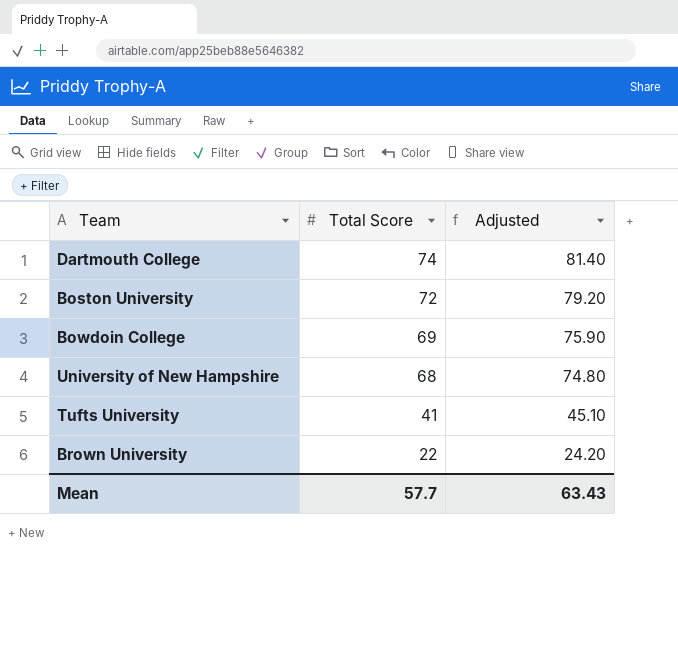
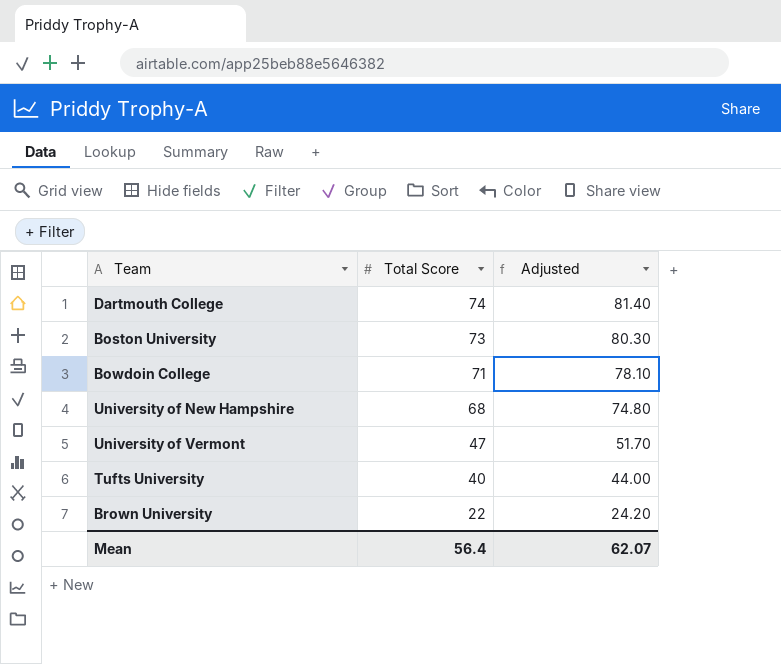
Boston University | Total Score: 72 -> 73
Boston University | Adjusted: 79.20 -> 80.30
Bowdoin College | Total Score: 69 -> 71
Bowdoin College | Adjusted: 75.90 -> 78.10
row University of Vermont: none -> 47 | 51.70
Tufts University | Total Score: 41 -> 40
Tufts University | Adjusted: 45.10 -> 44.00
Mean | Total Score: 57.7 -> 56.4
Mean | Adjusted: 63.43 -> 62.07

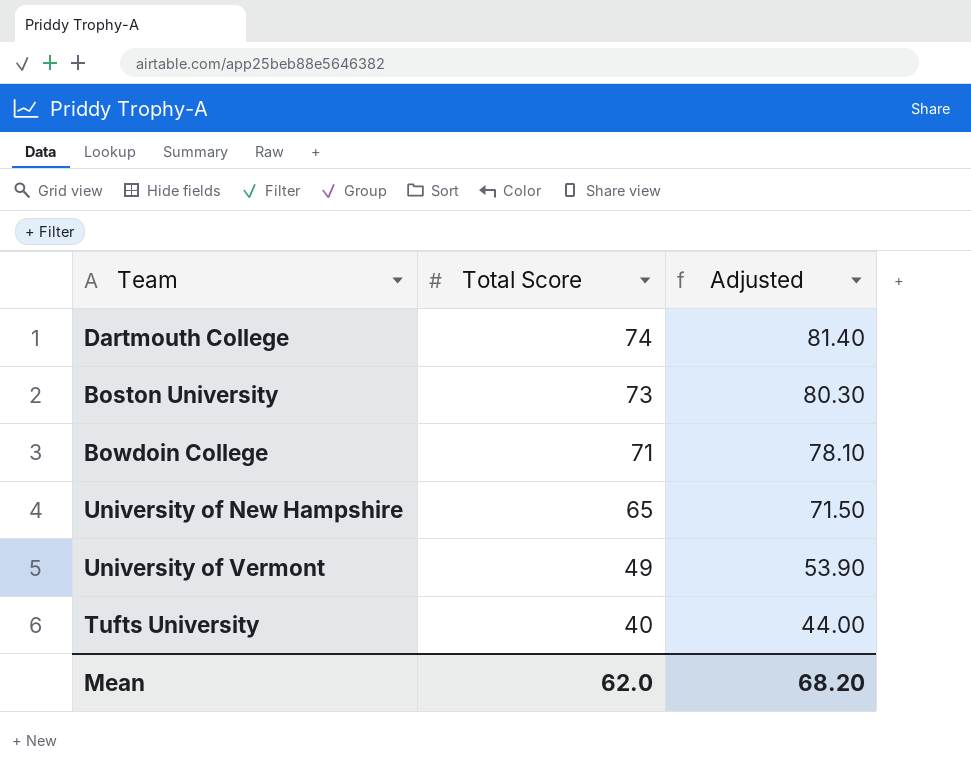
row Brown University: 22 | 24.20 -> none
University of New Hampshire | Total Score: 68 -> 65
University of New Hampshire | Adjusted: 74.80 -> 71.50
University of Vermont | Total Score: 47 -> 49
University of Vermont | Adjusted: 51.70 -> 53.90
Mean | Total Score: 56.4 -> 62.0
Mean | Adjusted: 62.07 -> 68.20

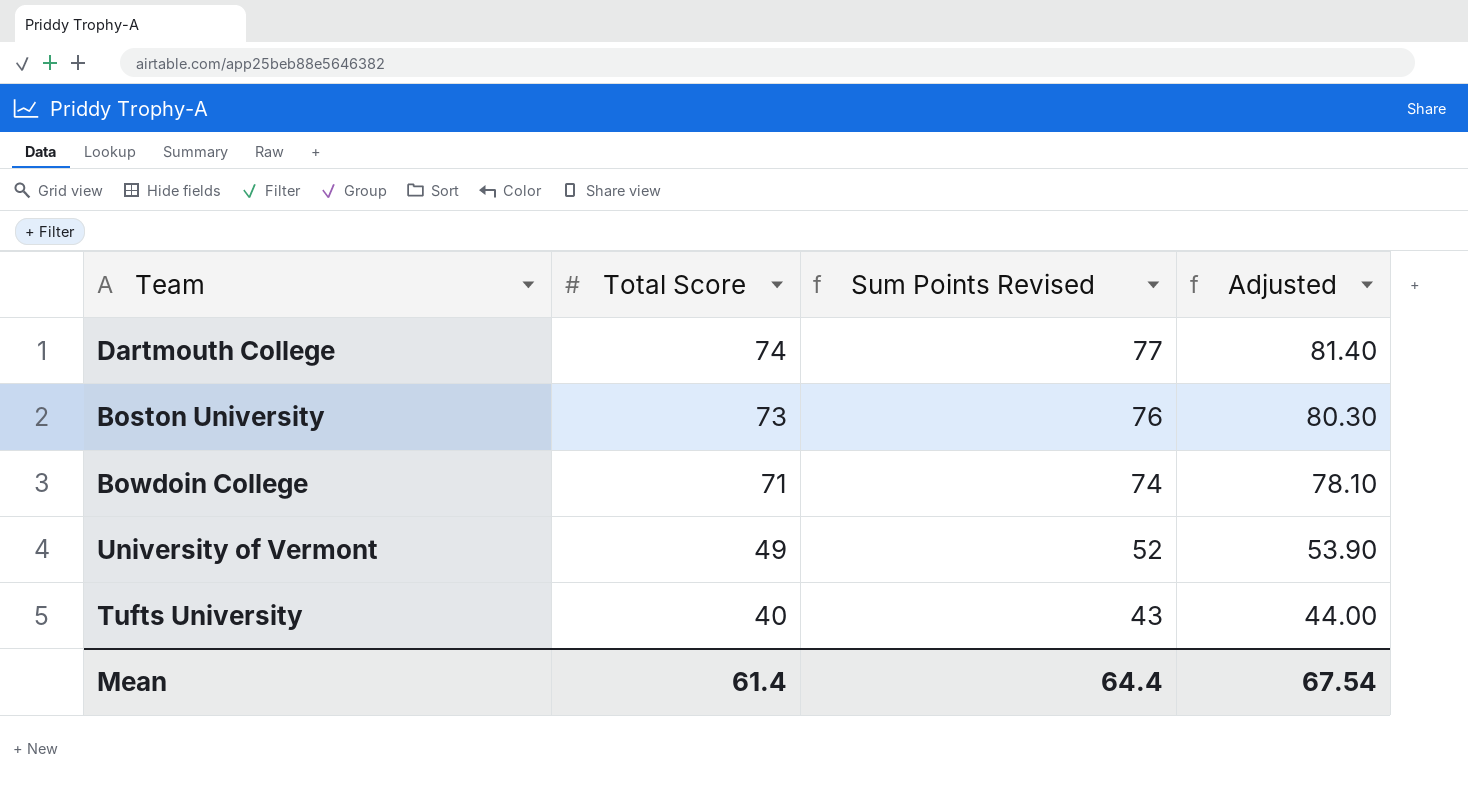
column Sum Points Revised | formula: none -> [Total Score] + 3
row University of New Hampshire: 65 | 71.50 -> none
Mean | Total Score: 62.0 -> 61.4
Mean | Adjusted: 68.20 -> 67.54

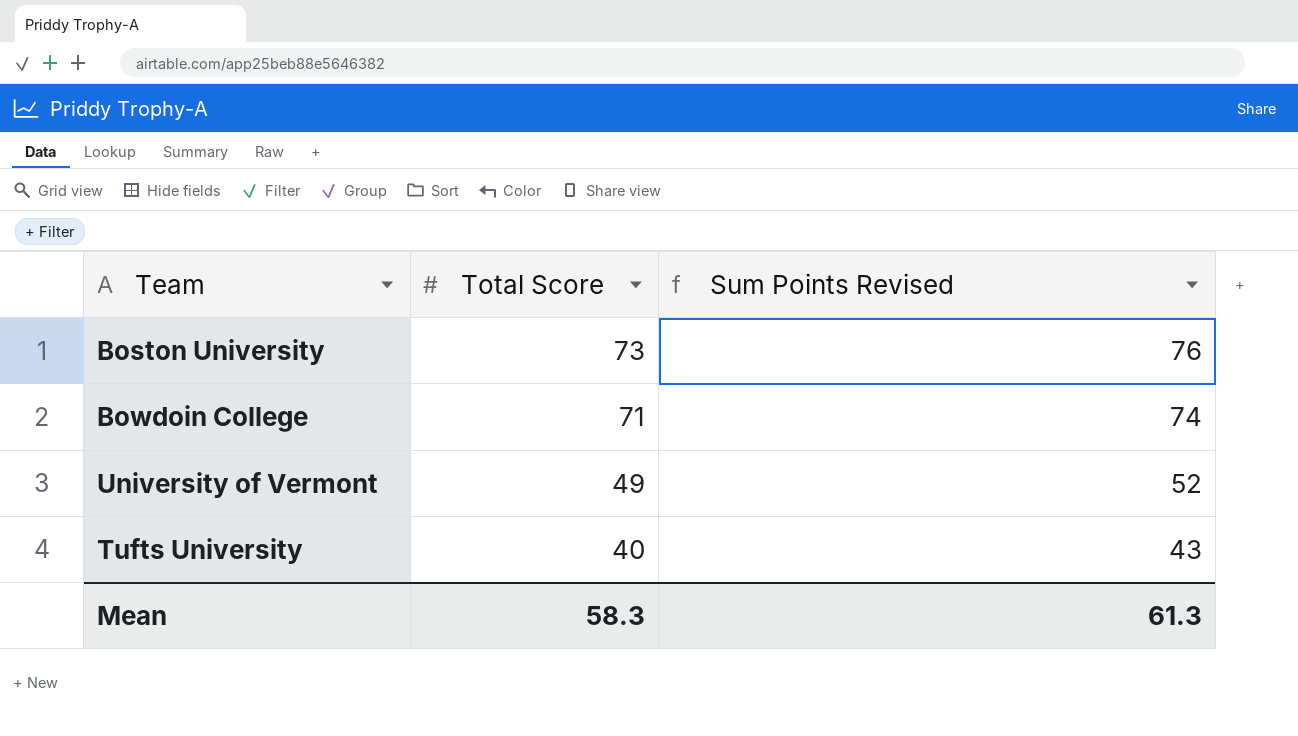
column Adjusted | formula: [Total Score] * 1.1 -> none
row Dartmouth College: 74 | 77 | 81.40 -> none
Mean | Total Score: 61.4 -> 58.3
Mean | Sum Points Revised: 64.4 -> 61.3

